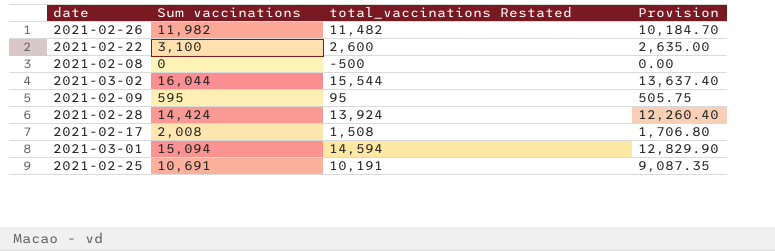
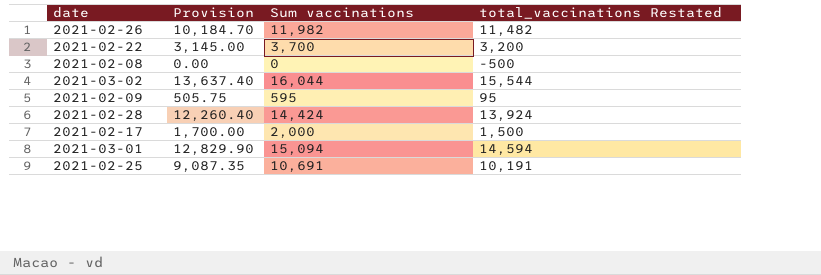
column Provision | position: 4 -> 2
2021-02-22 | Provision: 2,635.00 -> 3,145.00
2021-02-22 | Sum vaccinations: 3,100 -> 3,700
2021-02-22 | total_vaccinations Restated: 2,600 -> 3,200
2021-02-17 | Provision: 1,706.80 -> 1,700.00
2021-02-17 | Sum vaccinations: 2,008 -> 2,000
2021-02-17 | total_vaccinations Restated: 1,508 -> 1,500

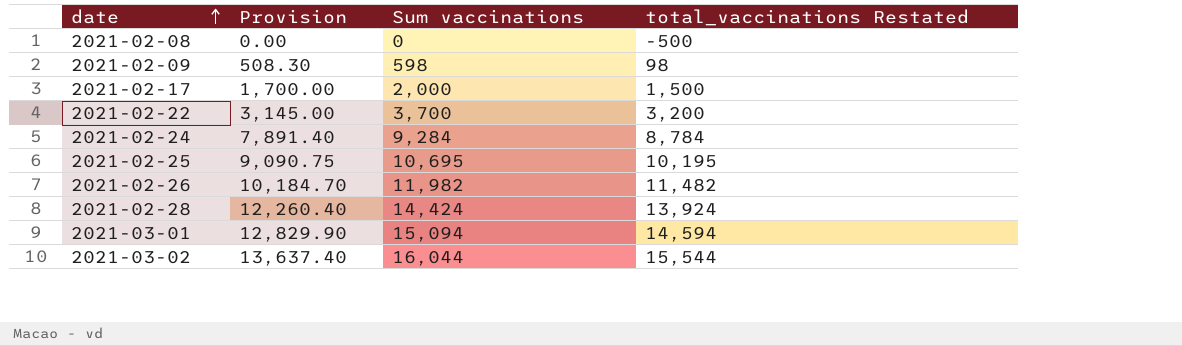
row order: none -> date ascending
2021-02-09 | Provision: 505.75 -> 508.30
2021-02-09 | Sum vaccinations: 595 -> 598
2021-02-09 | total_vaccinations Restated: 95 -> 98
row 2021-02-24: none -> 7,891.40 | 9,284 | 8,784
2021-02-25 | Provision: 9,087.35 -> 9,090.75
2021-02-25 | Sum vaccinations: 10,691 -> 10,695
2021-02-25 | total_vaccinations Restated: 10,191 -> 10,195

